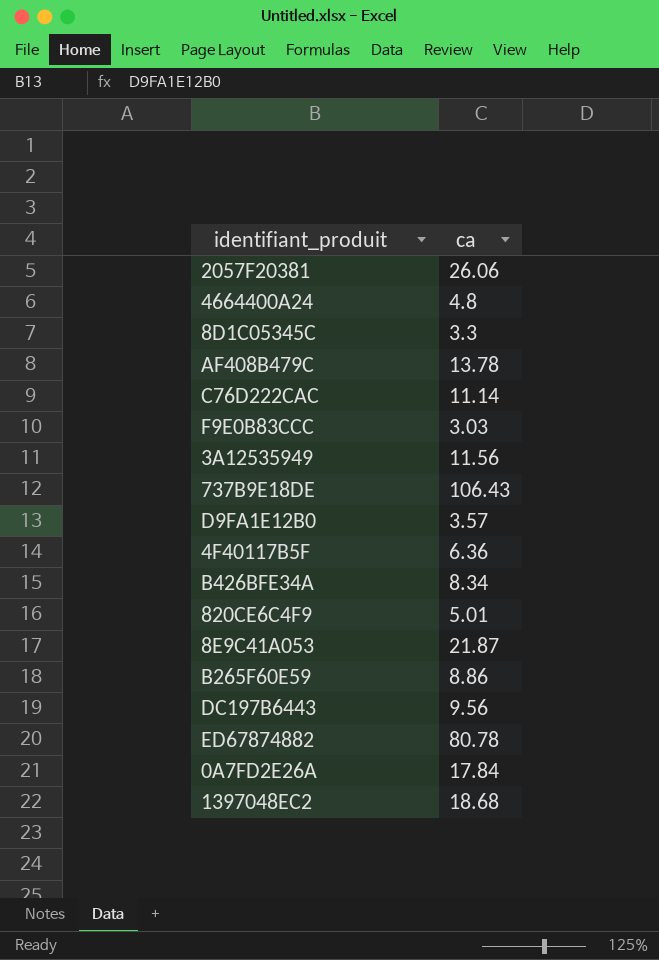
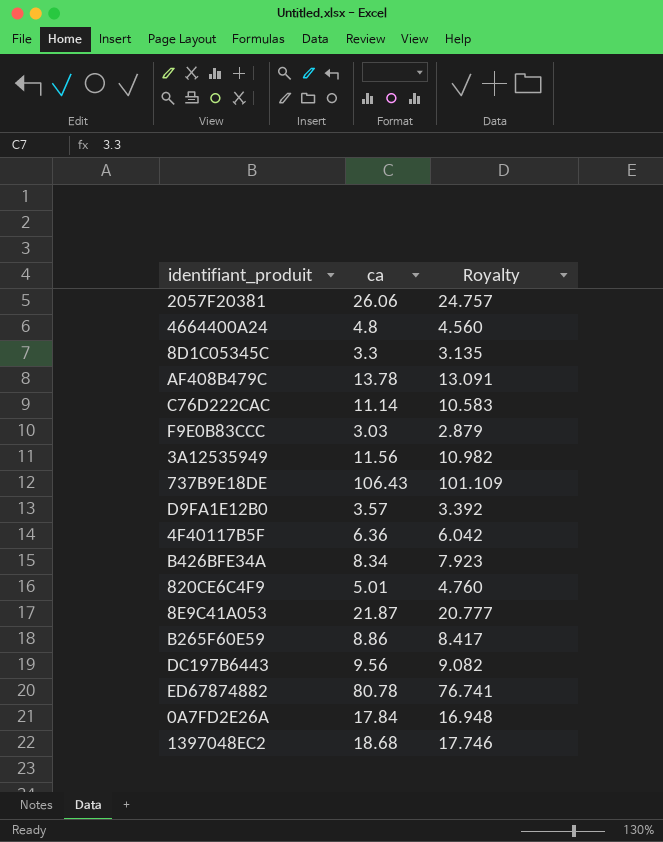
column Royalty | formula: none -> [ca] * 0.95

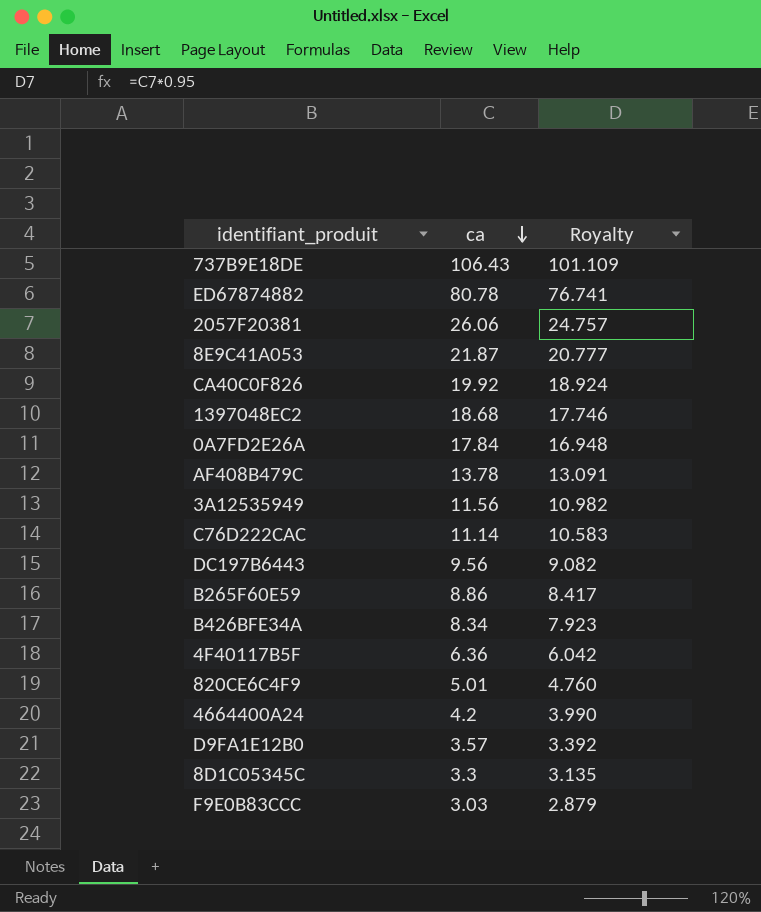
row order: none -> ca descending
row CA40C0F826: none -> 19.92 | 18.924
4664400A24 | ca: 4.8 -> 4.2
4664400A24 | Royalty: 4.560 -> 3.990

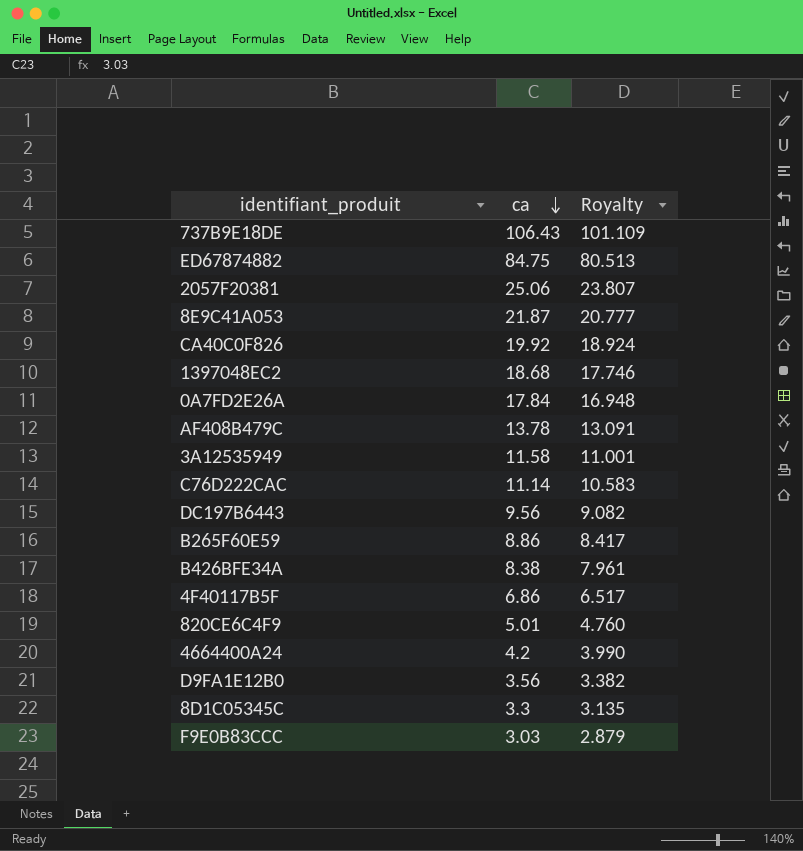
ED67874882 | ca: 80.78 -> 84.75
ED67874882 | Royalty: 76.741 -> 80.513
2057F20381 | ca: 26.06 -> 25.06
2057F20381 | Royalty: 24.757 -> 23.807
3A12535949 | ca: 11.56 -> 11.58
3A12535949 | Royalty: 10.982 -> 11.001
B426BFE34A | ca: 8.34 -> 8.38
B426BFE34A | Royalty: 7.923 -> 7.961
4F40117B5F | ca: 6.36 -> 6.86
4F40117B5F | Royalty: 6.042 -> 6.517
D9FA1E12B0 | ca: 3.57 -> 3.56
D9FA1E12B0 | Royalty: 3.392 -> 3.382

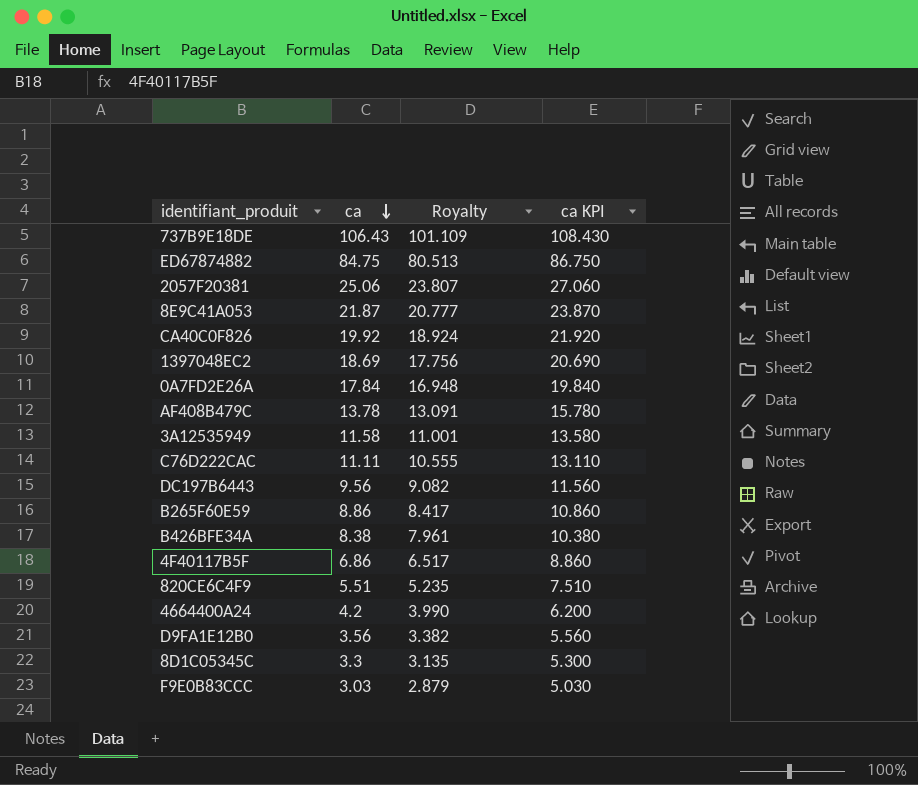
column ca KPI | formula: none -> [ca] + 2
1397048EC2 | ca: 18.68 -> 18.69
1397048EC2 | Royalty: 17.746 -> 17.756
C76D222CAC | ca: 11.14 -> 11.11
C76D222CAC | Royalty: 10.583 -> 10.555
820CE6C4F9 | ca: 5.01 -> 5.51
820CE6C4F9 | Royalty: 4.760 -> 5.235

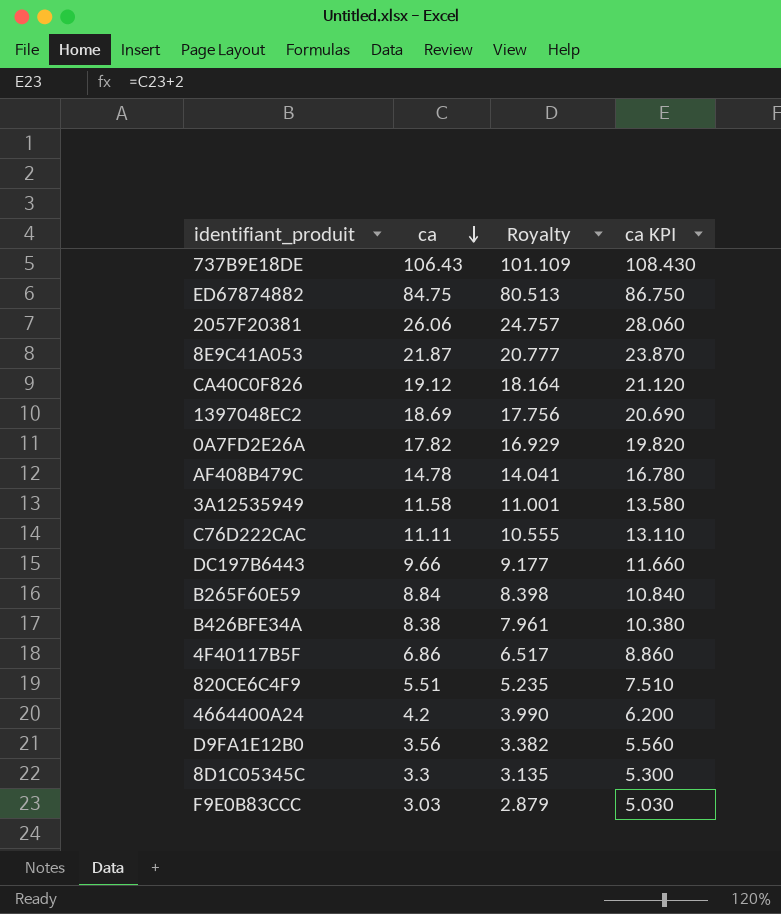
2057F20381 | ca: 25.06 -> 26.06
2057F20381 | Royalty: 23.807 -> 24.757
2057F20381 | ca KPI: 27.060 -> 28.060
CA40C0F826 | ca: 19.92 -> 19.12
CA40C0F826 | Royalty: 18.924 -> 18.164
CA40C0F826 | ca KPI: 21.920 -> 21.120
0A7FD2E26A | ca: 17.84 -> 17.82
0A7FD2E26A | Royalty: 16.948 -> 16.929
0A7FD2E26A | ca KPI: 19.840 -> 19.820
AF408B479C | ca: 13.78 -> 14.78
AF408B479C | Royalty: 13.091 -> 14.041
AF408B479C | ca KPI: 15.780 -> 16.780
DC197B6443 | ca: 9.56 -> 9.66
DC197B6443 | Royalty: 9.082 -> 9.177
DC197B6443 | ca KPI: 11.560 -> 11.660
B265F60E59 | ca: 8.86 -> 8.84
B265F60E59 | Royalty: 8.417 -> 8.398
B265F60E59 | ca KPI: 10.860 -> 10.840

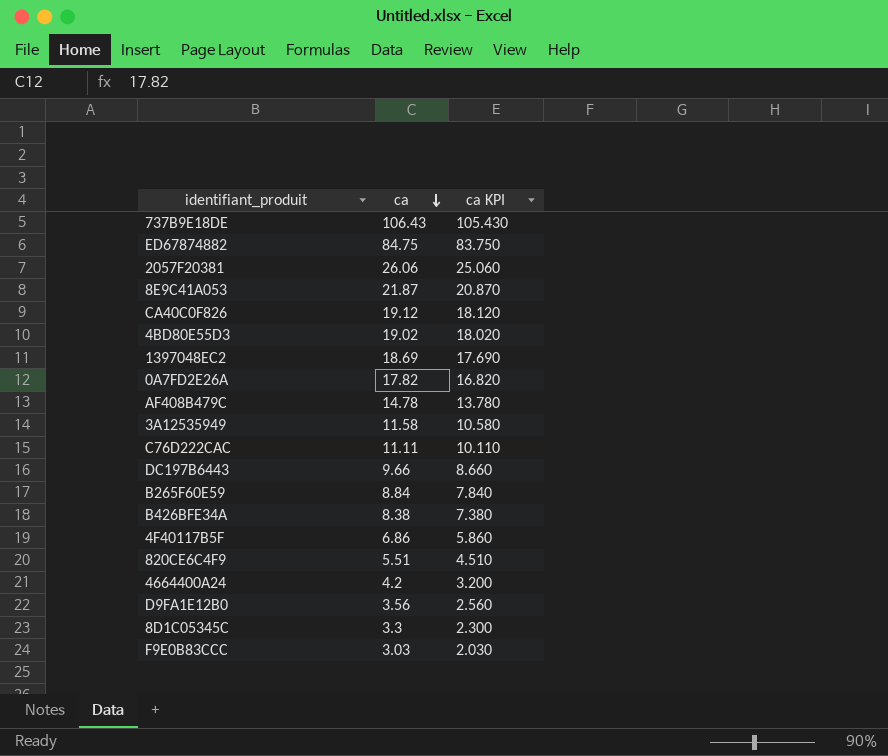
column Royalty | formula: [ca] * 0.95 -> none
column ca KPI | formula: [ca] + 2 -> [ca] - 1
row 4BD80E55D3: none -> 19.02 | 18.020

